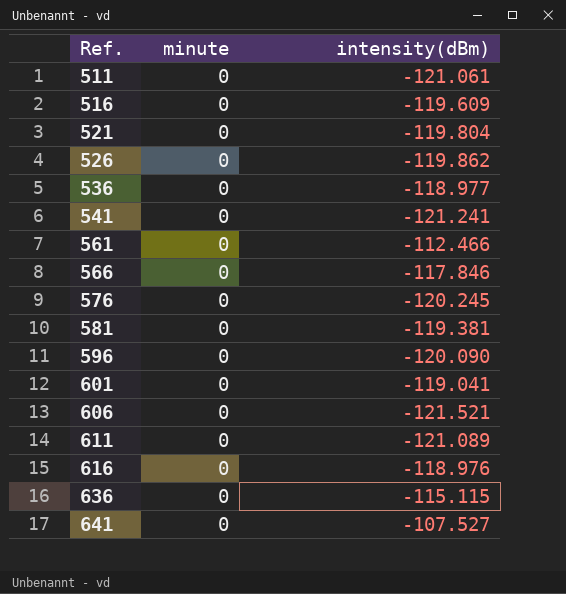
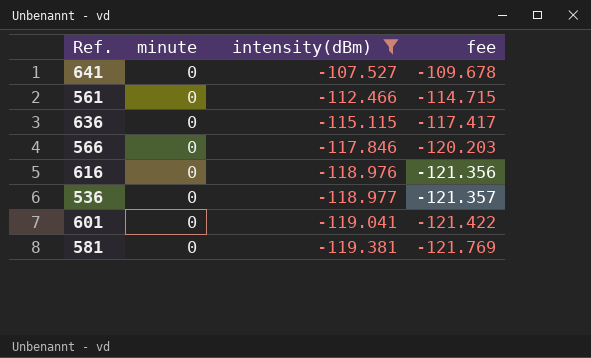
filter: none -> intensity(dBm) >= -119.381
row order: Ref. ascending -> intensity(dBm) descending
column fee | formula: none -> [intensity(dBm)] * 1.02

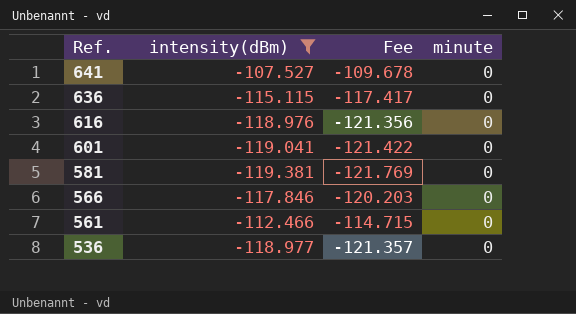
row order: intensity(dBm) descending -> Ref. descending
column name: fee -> Fee
column minute | position: 2 -> 4

